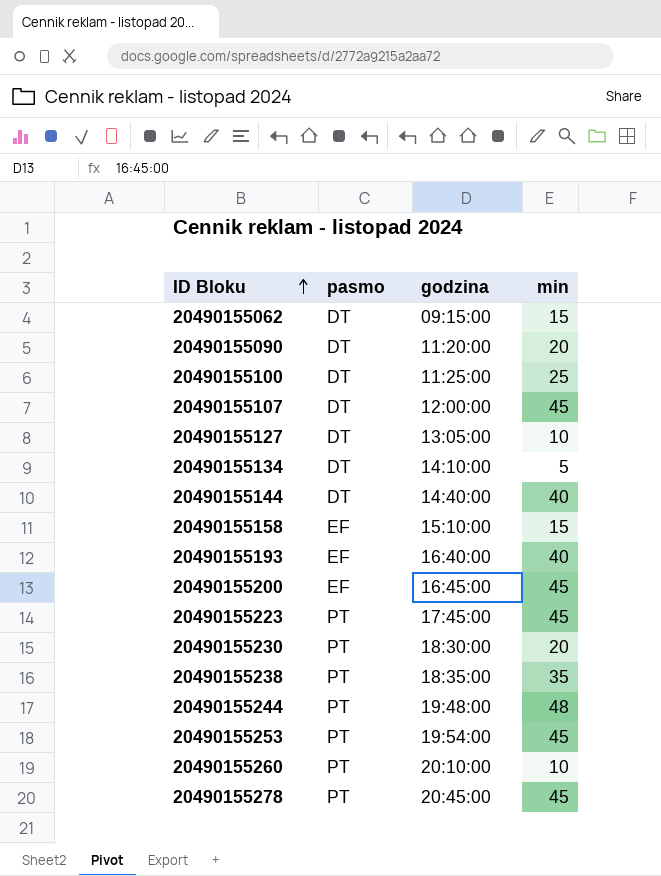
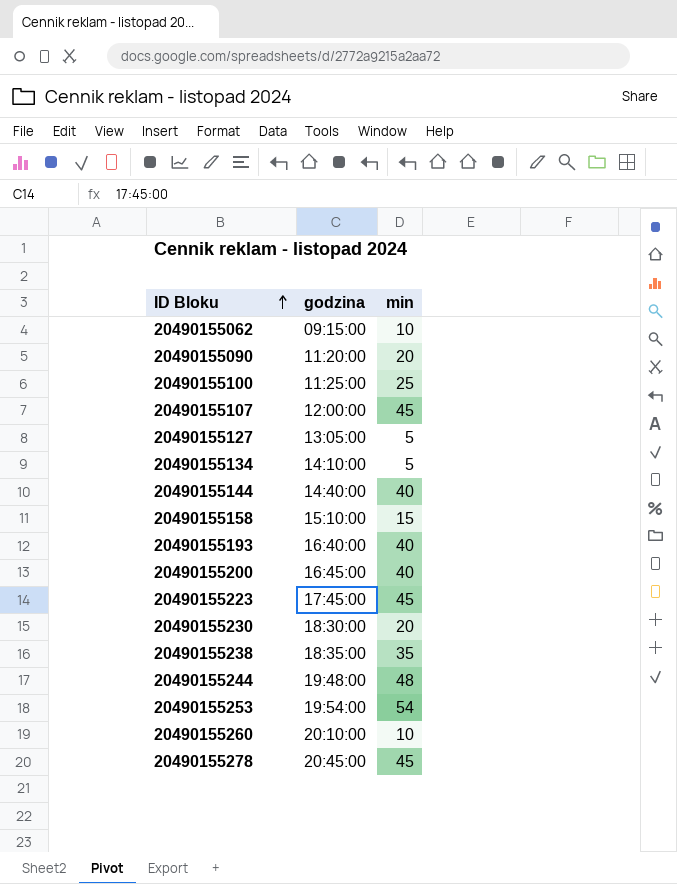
column pasmo | position: 2 -> none
20490155062 | min: 15 -> 10
20490155127 | min: 10 -> 5
20490155200 | min: 45 -> 40
20490155253 | min: 45 -> 54

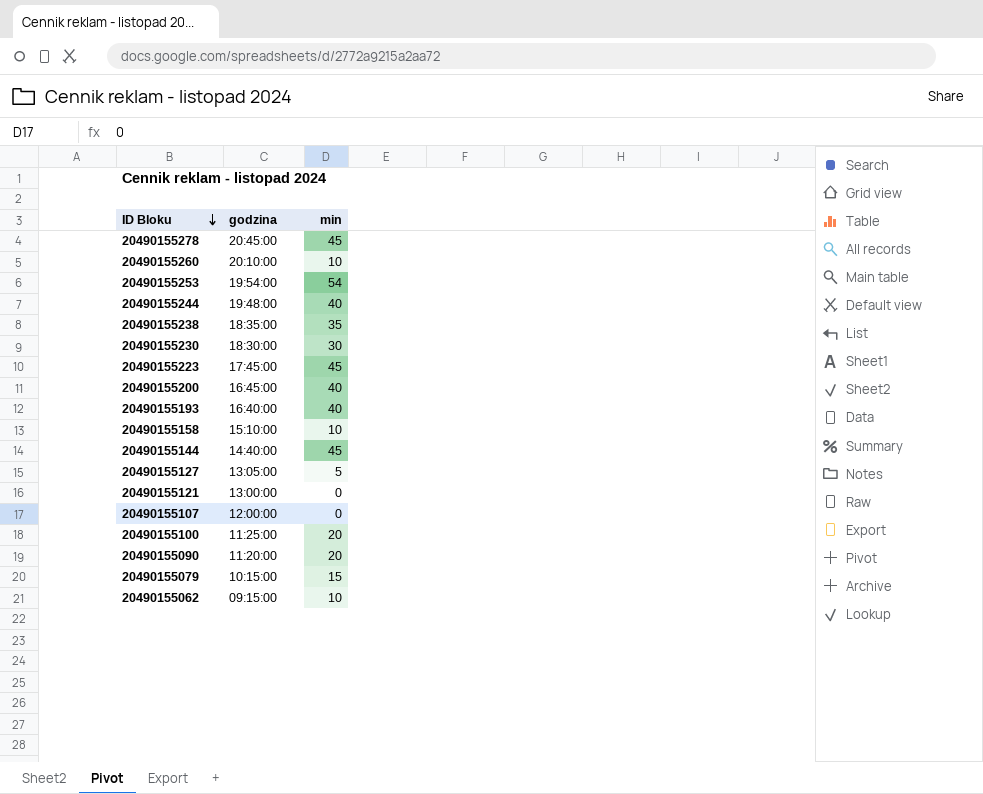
row order: ID Bloku ascending -> ID Bloku descending
row 20490155134: 14:10:00 | 5 -> none
20490155244 | min: 48 -> 40
20490155230 | min: 20 -> 30
20490155158 | min: 15 -> 10
20490155144 | min: 40 -> 45
row 20490155121: none -> 13:00:00 | 0
20490155107 | min: 45 -> 0
20490155100 | min: 25 -> 20
row 20490155079: none -> 10:15:00 | 15

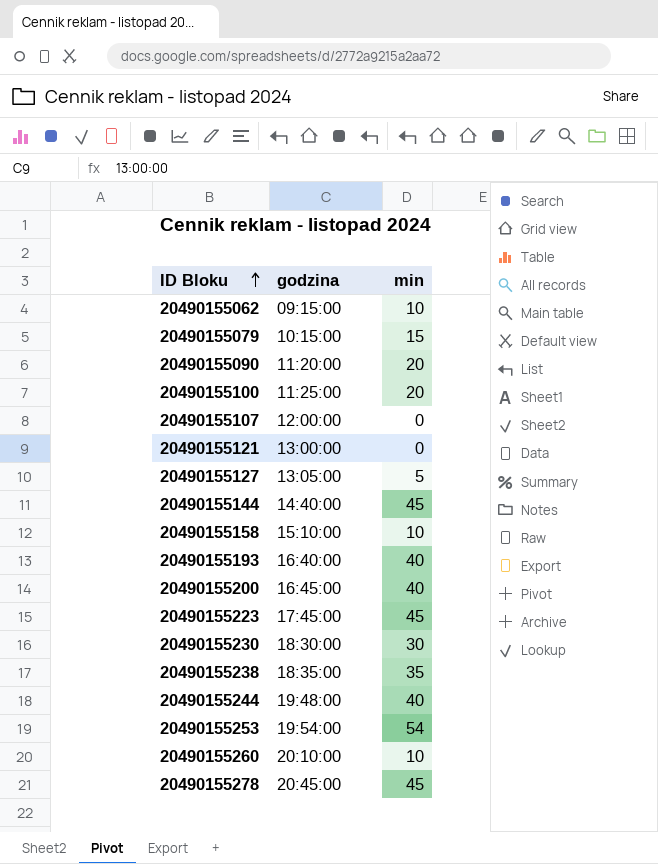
row order: ID Bloku descending -> ID Bloku ascending

